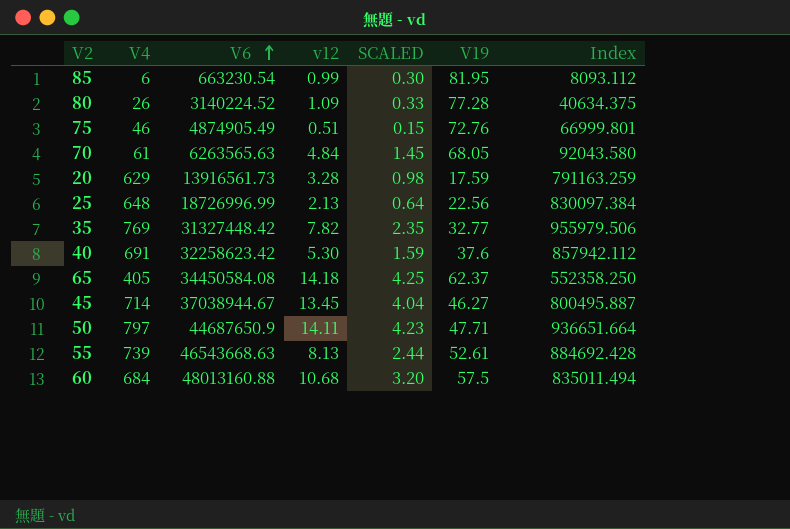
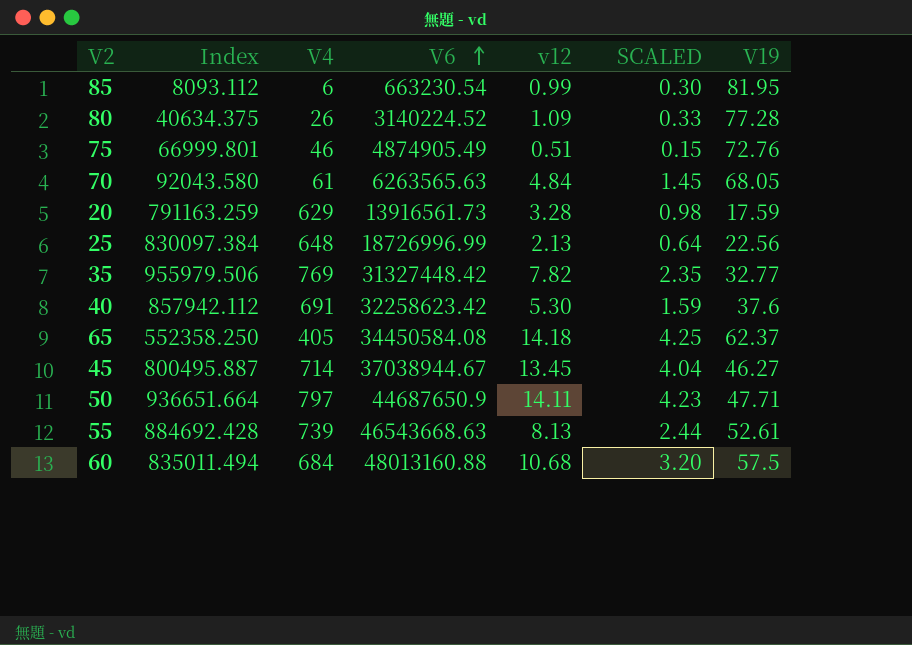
column Index | position: 7 -> 2

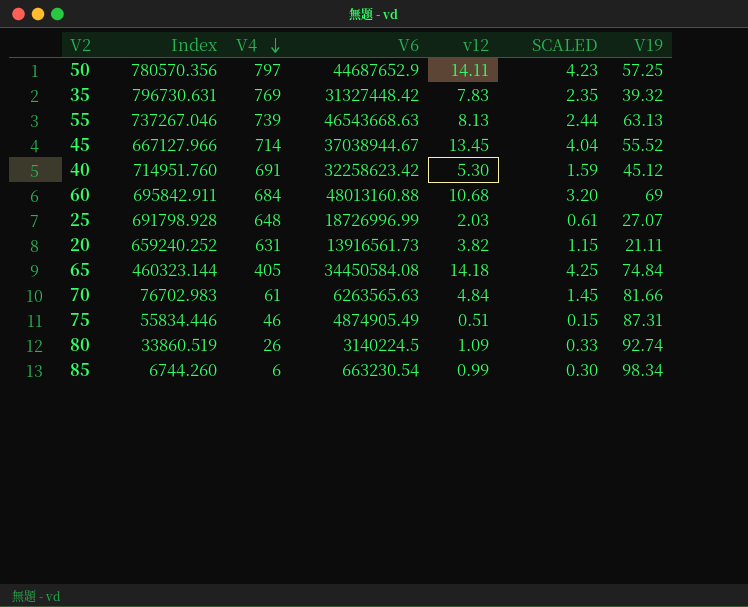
row order: V6 ascending -> V4 descending
50 | Index: 936651.664 -> 780570.356
50 | V6: 44687650.9 -> 44687652.9
50 | V19: 47.71 -> 57.25
35 | Index: 955979.506 -> 796730.631
35 | v12: 7.82 -> 7.83
35 | V19: 32.77 -> 39.32
55 | Index: 884692.428 -> 737267.046
55 | V19: 52.61 -> 63.13
45 | Index: 800495.887 -> 667127.966
45 | V19: 46.27 -> 55.52
40 | Index: 857942.112 -> 714951.760
40 | V19: 37.6 -> 45.12
60 | Index: 835011.494 -> 695842.911
60 | V19: 57.5 -> 69
25 | Index: 830097.384 -> 691798.928
25 | v12: 2.13 -> 2.03
25 | SCALED: 0.64 -> 0.61
25 | V19: 22.56 -> 27.07
20 | Index: 791163.259 -> 659240.252
20 | V4: 629 -> 631
20 | v12: 3.28 -> 3.82
20 | SCALED: 0.98 -> 1.15
20 | V19: 17.59 -> 21.11
65 | Index: 552358.250 -> 460323.144
65 | V19: 62.37 -> 74.84
70 | Index: 92043.580 -> 76702.983
70 | V19: 68.05 -> 81.66
75 | Index: 66999.801 -> 55834.446
75 | V19: 72.76 -> 87.31
80 | Index: 40634.375 -> 33860.519
80 | V6: 3140224.52 -> 3140224.5
80 | V19: 77.28 -> 92.74
85 | Index: 8093.112 -> 6744.260
85 | V19: 81.95 -> 98.34

